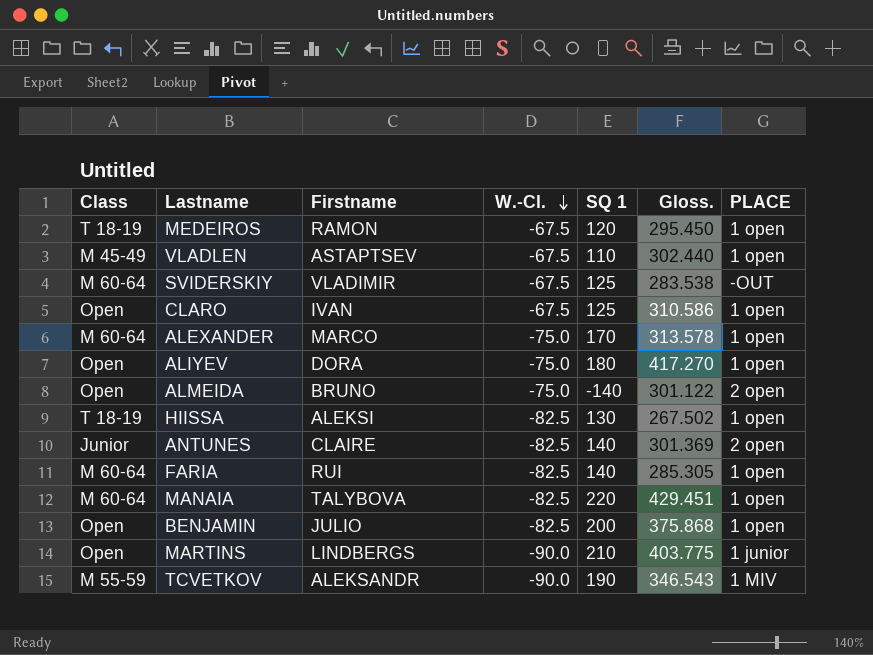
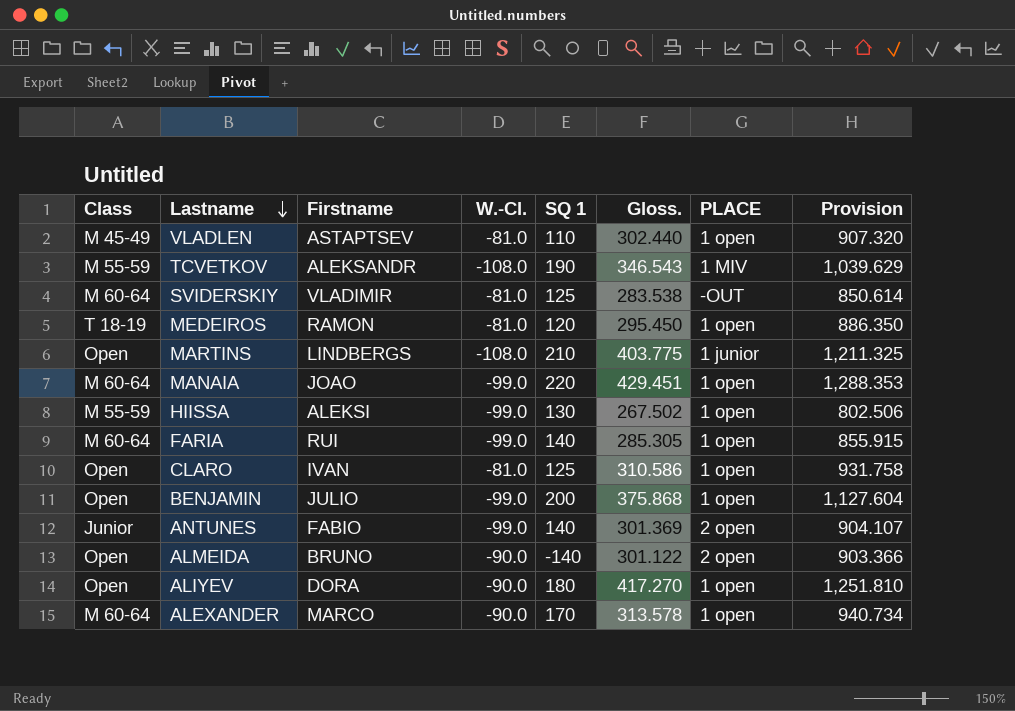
row order: W.-Cl. descending -> Lastname descending
column Provision | formula: none -> [Gloss.] * 3
VLADLEN | W.-Cl.: -67.5 -> -81.0
TCVETKOV | W.-Cl.: -90.0 -> -108.0
SVIDERSKIY | W.-Cl.: -67.5 -> -81.0
MEDEIROS | W.-Cl.: -67.5 -> -81.0
MARTINS | W.-Cl.: -90.0 -> -108.0
MANAIA | Firstname: TALYBOVA -> JOAO
MANAIA | W.-Cl.: -82.5 -> -99.0
HIISSA | Class: T 18-19 -> M 55-59
HIISSA | W.-Cl.: -82.5 -> -99.0
FARIA | W.-Cl.: -82.5 -> -99.0
CLARO | W.-Cl.: -67.5 -> -81.0
BENJAMIN | W.-Cl.: -82.5 -> -99.0
ANTUNES | Firstname: CLAIRE -> FABIO
ANTUNES | W.-Cl.: -82.5 -> -99.0
ALMEIDA | W.-Cl.: -75.0 -> -90.0
ALIYEV | W.-Cl.: -75.0 -> -90.0
ALEXANDER | W.-Cl.: -75.0 -> -90.0

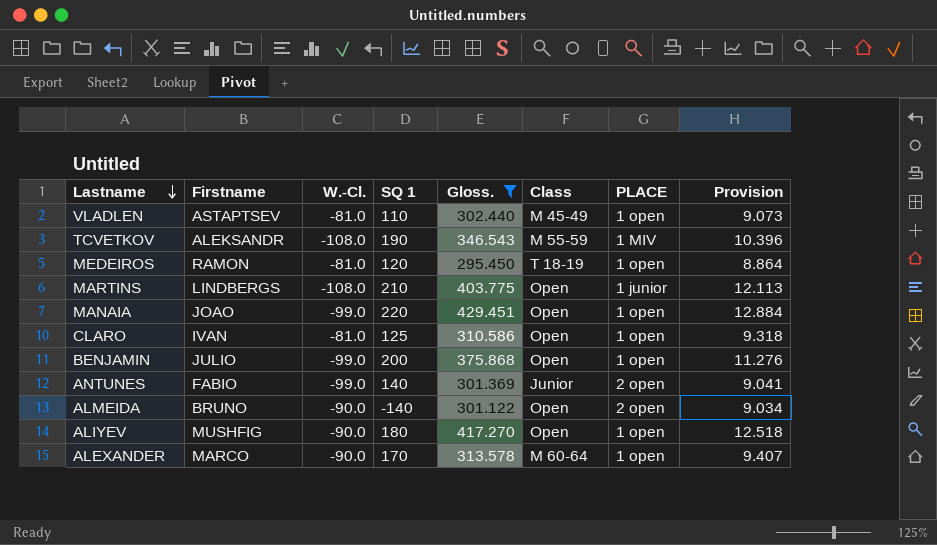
filter: none -> Gloss. >= 295.450
column Class | position: 1 -> 6
column Provision | formula: [Gloss.] * 3 -> [Gloss.] * 0.03
MANAIA | Class: M 60-64 -> Open
ALIYEV | Firstname: DORA -> MUSHFIG

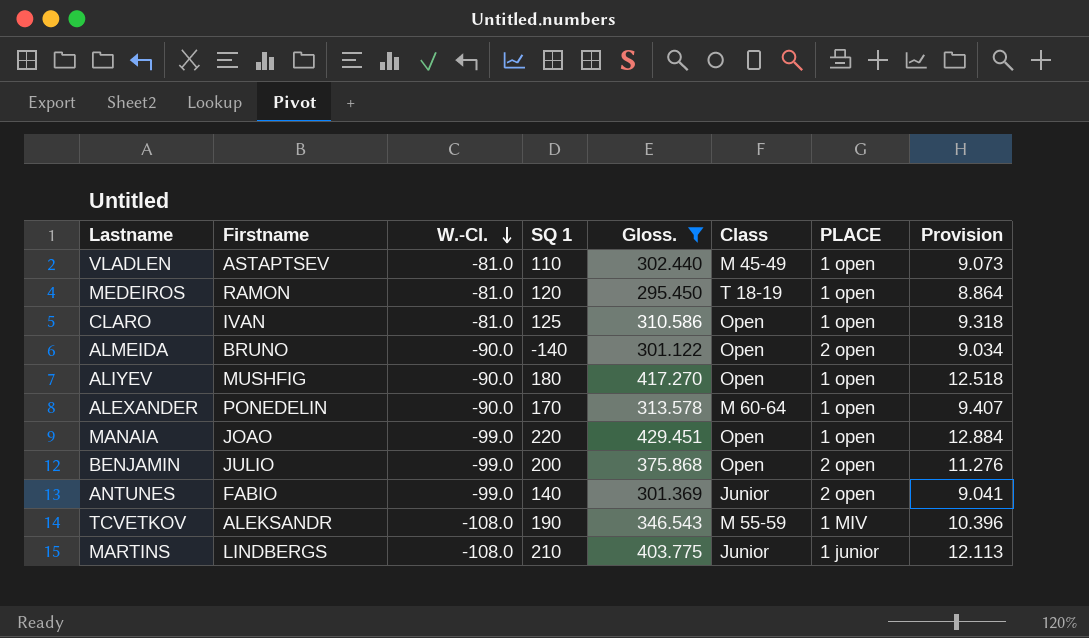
row order: Lastname descending -> W.-Cl. descending
ALEXANDER | Firstname: MARCO -> PONEDELIN
BENJAMIN | PLACE: 1 open -> 2 open
MARTINS | Class: Open -> Junior

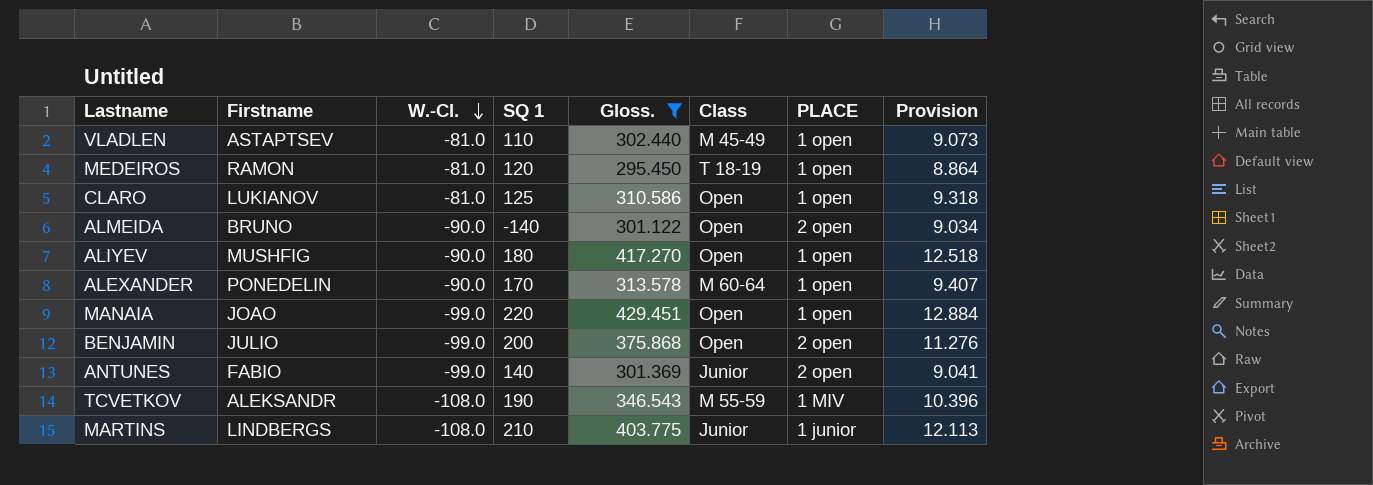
CLARO | Firstname: IVAN -> LUKIANOV

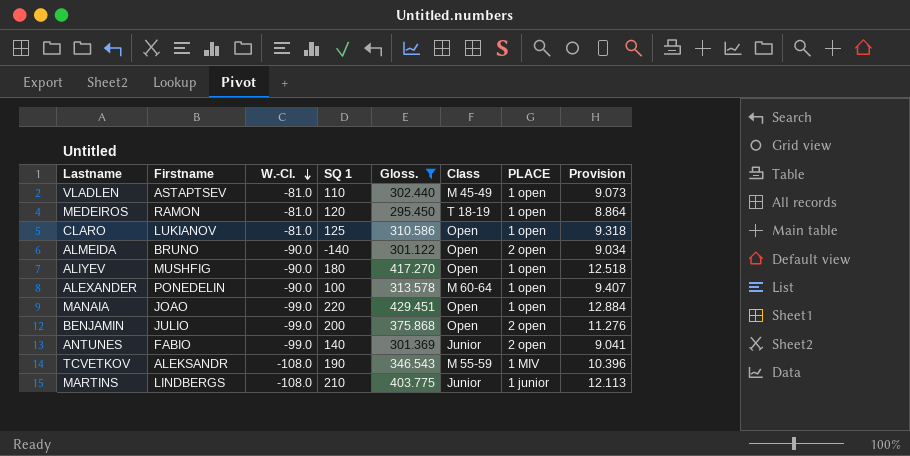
ALEXANDER | SQ 1: 170 -> 100

